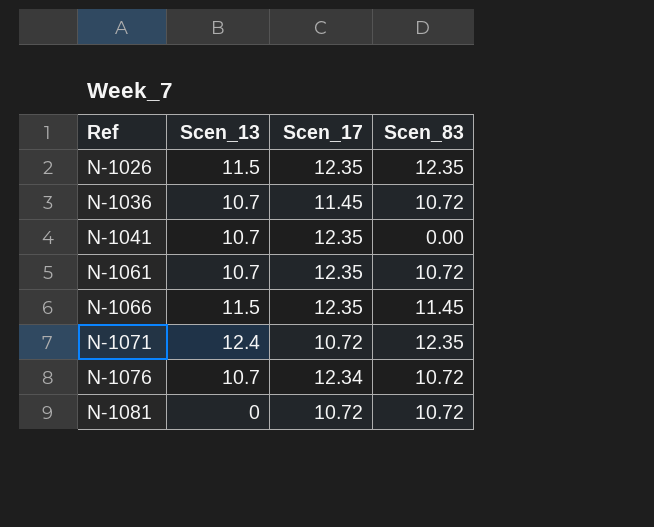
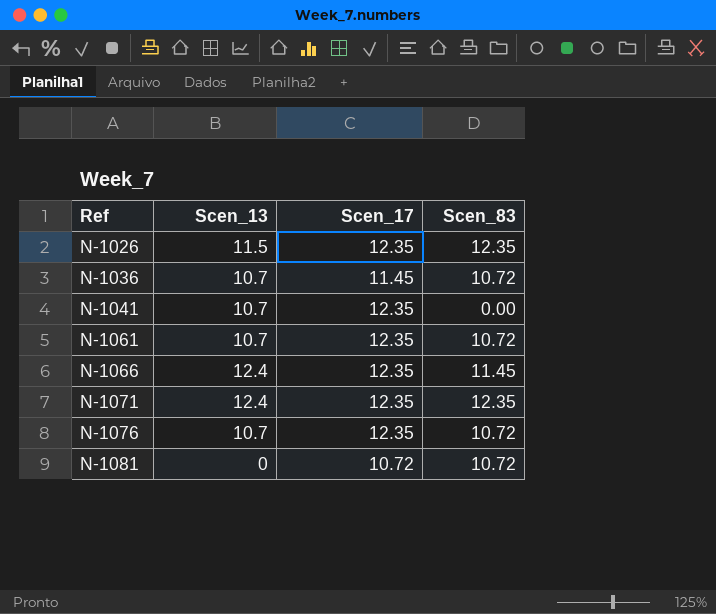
N-1066 | Scen_13: 11.5 -> 12.4
N-1071 | Scen_17: 10.72 -> 12.35
N-1076 | Scen_17: 12.34 -> 12.35

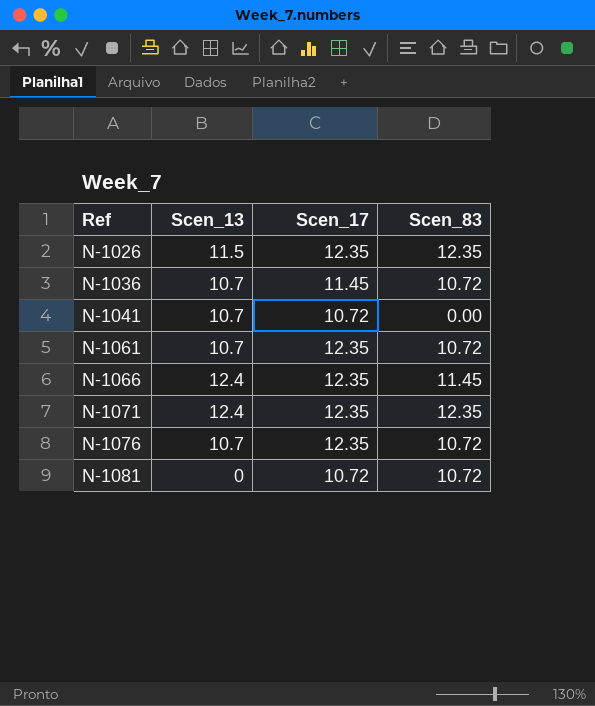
N-1041 | Scen_17: 12.35 -> 10.72

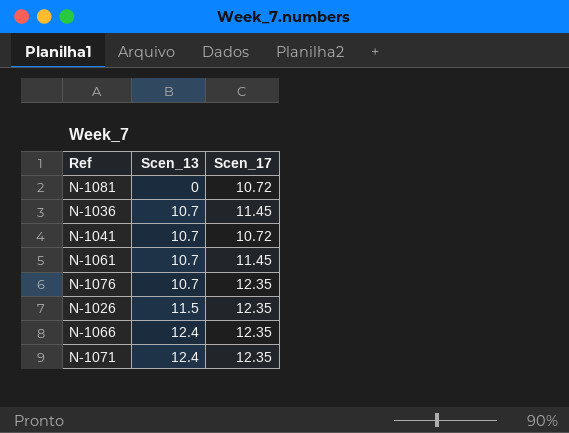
row order: Ref ascending -> Scen_13 ascending
column Scen_83 | position: 4 -> none
N-1061 | Scen_17: 12.35 -> 11.45

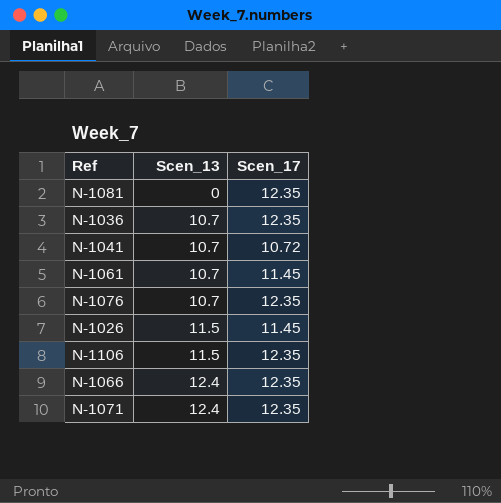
N-1081 | Scen_17: 10.72 -> 12.35
N-1036 | Scen_17: 11.45 -> 12.35
N-1026 | Scen_17: 12.35 -> 11.45
row N-1106: none -> 11.5 | 12.35

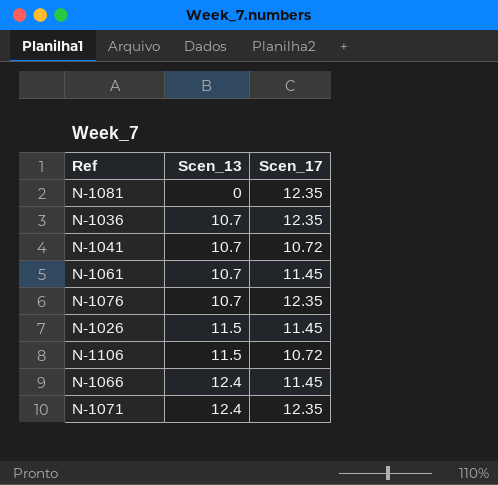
N-1106 | Scen_17: 12.35 -> 10.72
N-1066 | Scen_17: 12.35 -> 11.45

